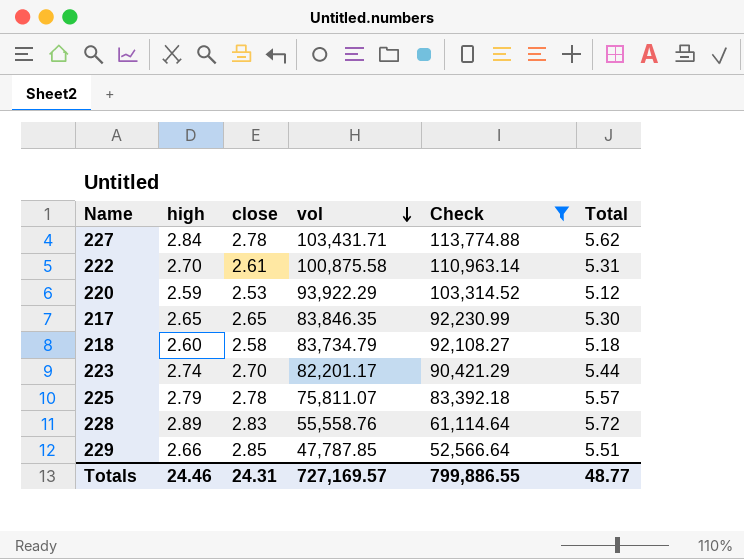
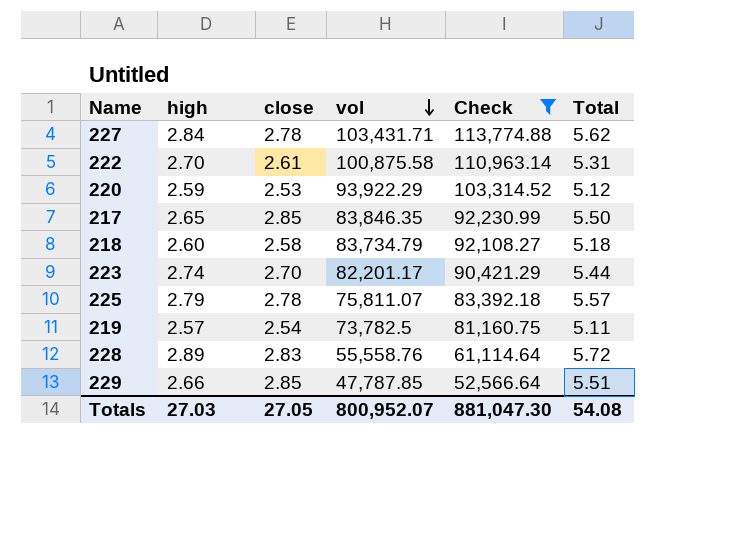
217 | close: 2.65 -> 2.85
217 | Total: 5.30 -> 5.50
row 219: none -> 2.57 | 2.54 | 73,782.5 | 81,160.75 | 5.11
Totals | high: 24.46 -> 27.03
Totals | close: 24.31 -> 27.05
Totals | vol: 727,169.57 -> 800,952.07
Totals | Check: 799,886.55 -> 881,047.30
Totals | Total: 48.77 -> 54.08

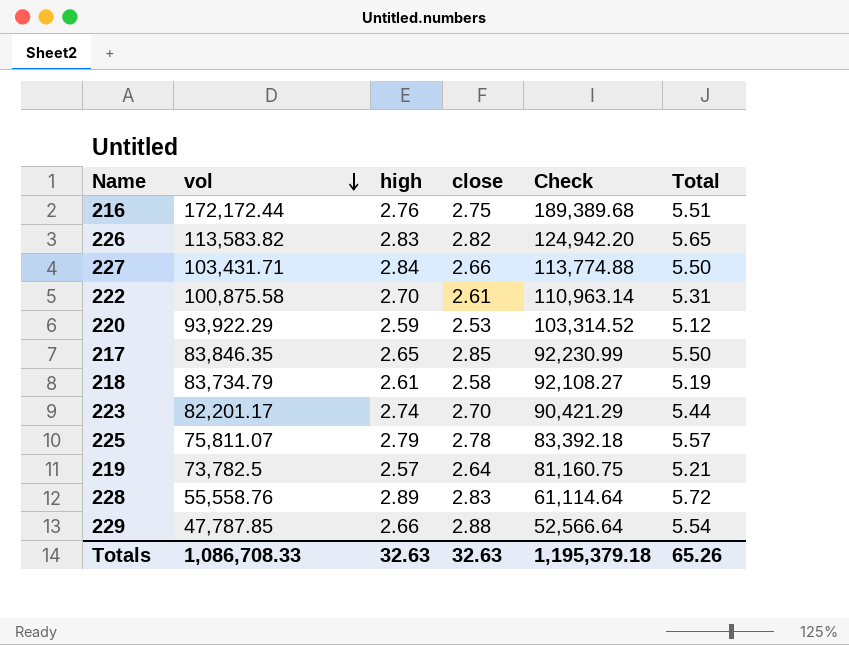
filter: Check <= 113,774.88 -> none
column vol | position: 4 -> 2
227 | close: 2.78 -> 2.66
227 | Total: 5.62 -> 5.50
218 | high: 2.60 -> 2.61
218 | Total: 5.18 -> 5.19
219 | close: 2.54 -> 2.64
219 | Total: 5.11 -> 5.21
229 | close: 2.85 -> 2.88
229 | Total: 5.51 -> 5.54
Totals | vol: 800,952.07 -> 1,086,708.33
Totals | high: 27.03 -> 32.63
Totals | close: 27.05 -> 32.63
Totals | Check: 881,047.30 -> 1,195,379.18
Totals | Total: 54.08 -> 65.26

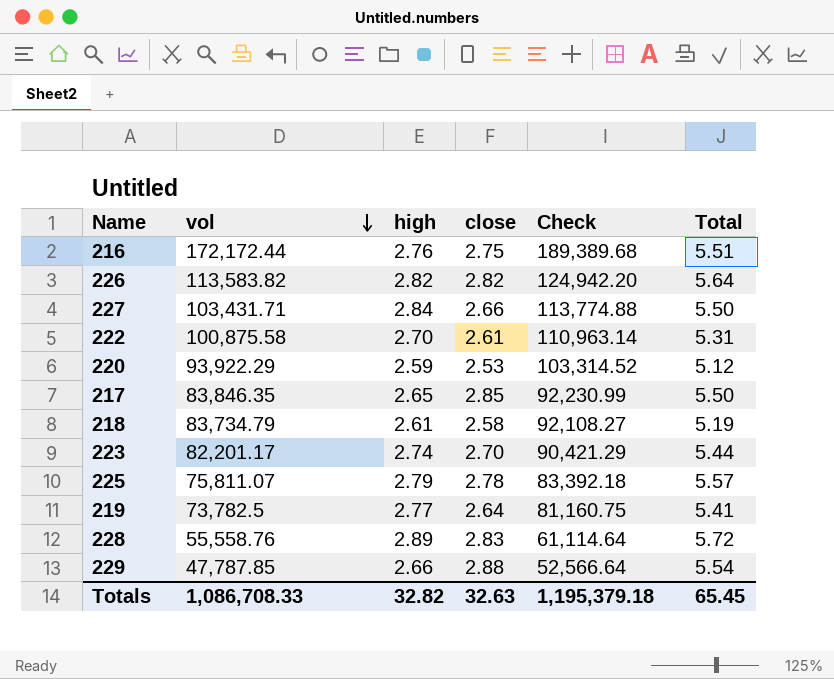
226 | high: 2.83 -> 2.82
226 | Total: 5.65 -> 5.64
219 | high: 2.57 -> 2.77
219 | Total: 5.21 -> 5.41
Totals | high: 32.63 -> 32.82
Totals | Total: 65.26 -> 65.45

